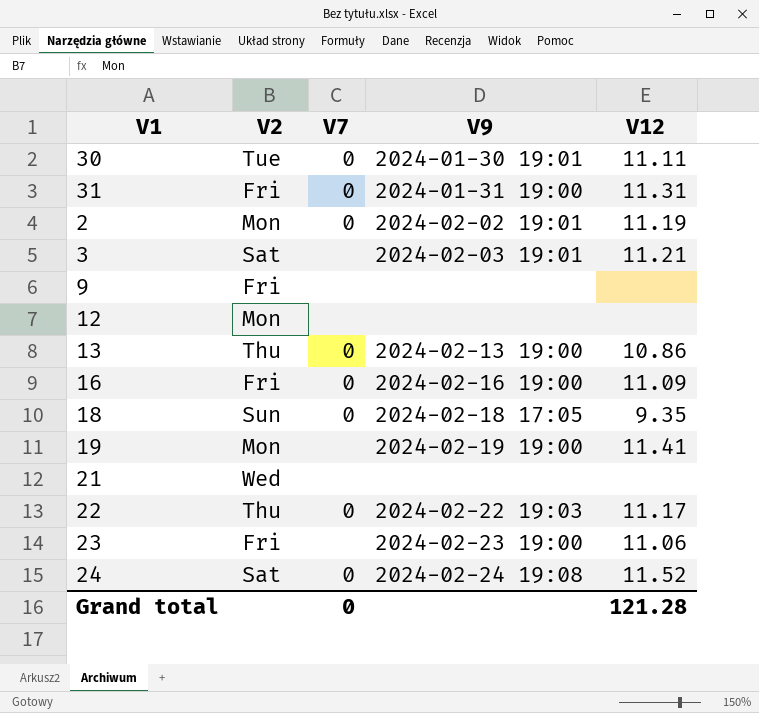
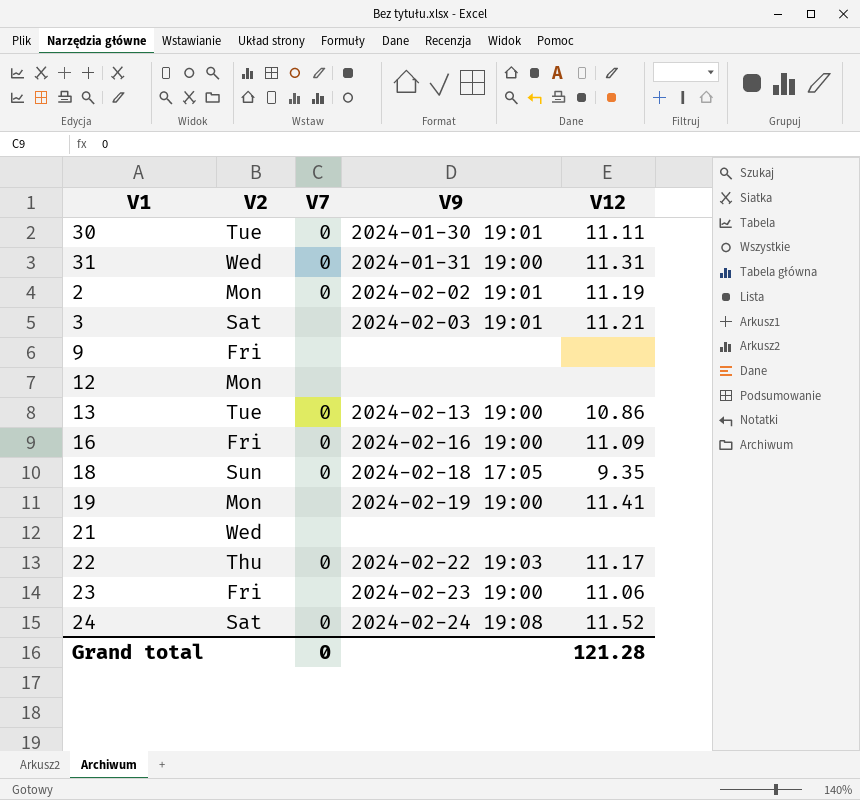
31 | V2: Fri -> Wed
13 | V2: Thu -> Tue

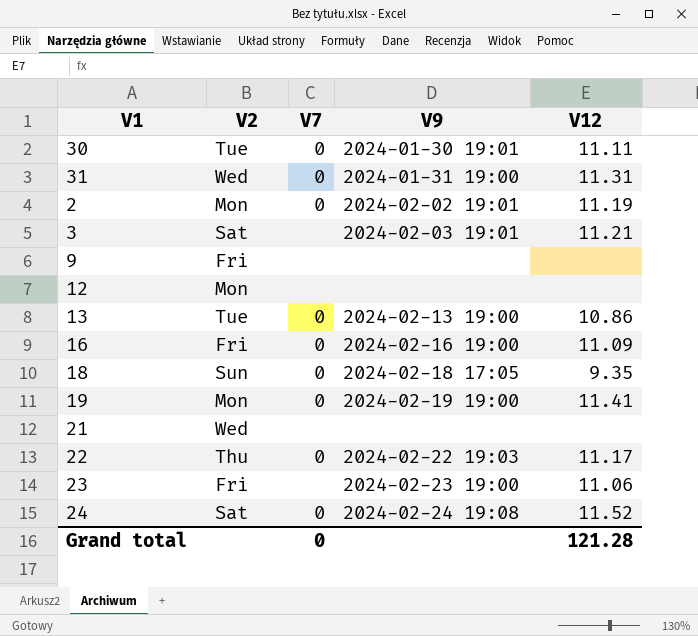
19 | V7: none -> 0

